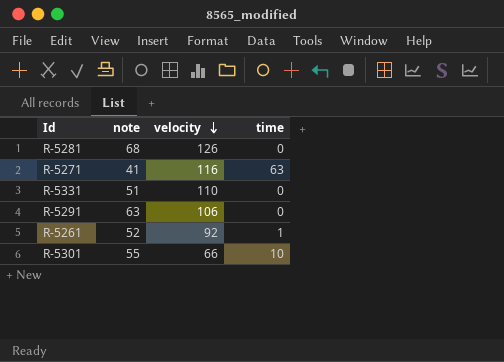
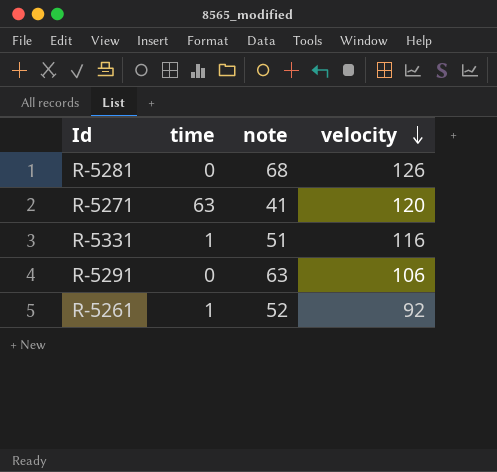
column time | position: 4 -> 2
row R-5301: 55 | 66 | 10 -> none
R-5271 | velocity: 116 -> 120
R-5331 | time: 0 -> 1
R-5331 | velocity: 110 -> 116

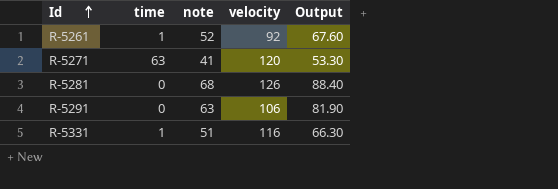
row order: velocity descending -> Id ascending
column Output | formula: none -> [note] * 1.3

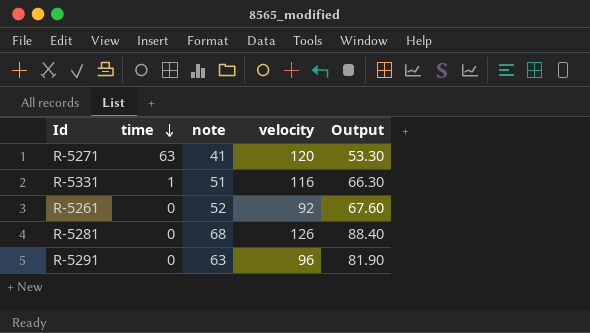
row order: Id ascending -> time descending
R-5261 | time: 1 -> 0
R-5291 | velocity: 106 -> 96

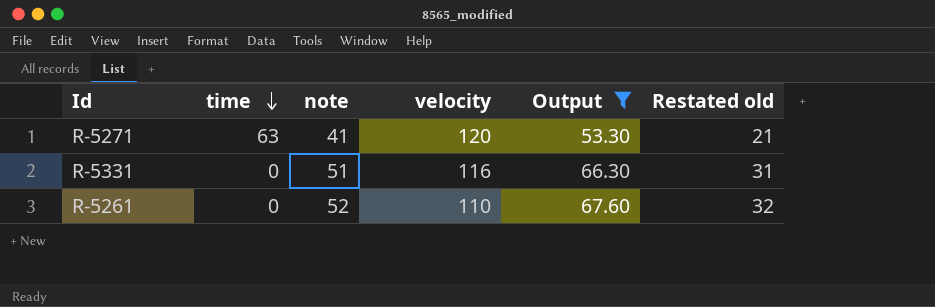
filter: none -> Output <= 67.60
column Restated old | formula: none -> [note] - 20
R-5331 | time: 1 -> 0
R-5261 | velocity: 92 -> 110

